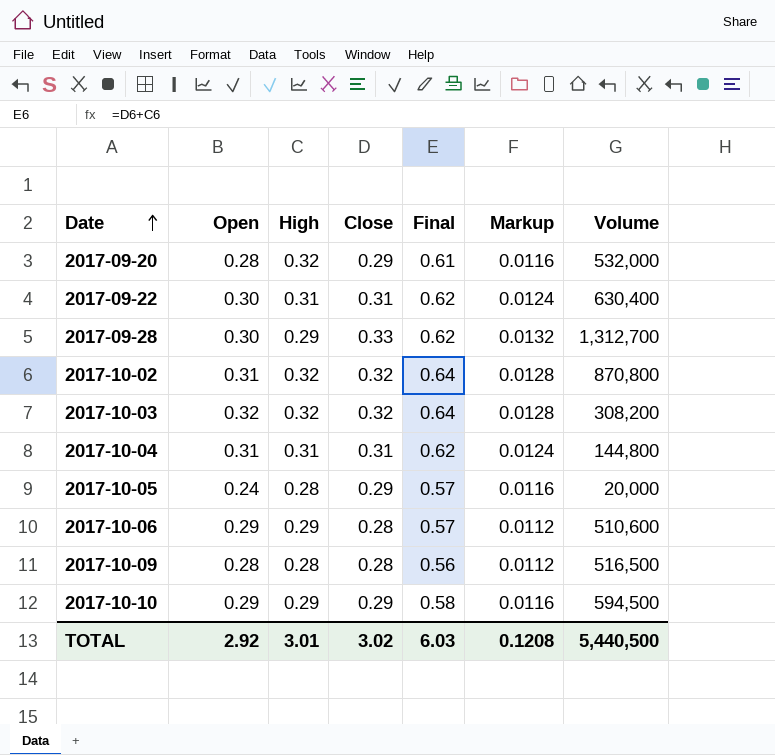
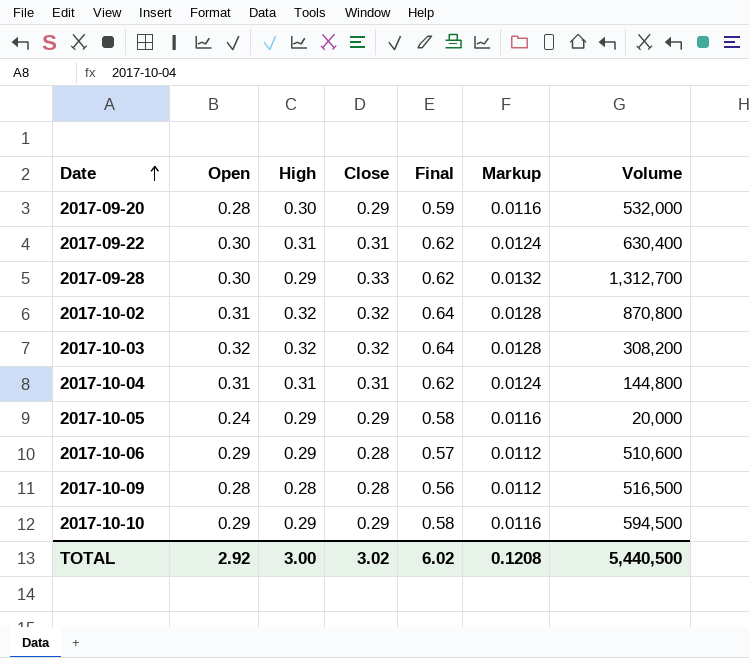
2017-09-20 | High: 0.32 -> 0.30
2017-09-20 | Final: 0.61 -> 0.59
2017-10-05 | High: 0.28 -> 0.29
2017-10-05 | Final: 0.57 -> 0.58
TOTAL | High: 3.01 -> 3.00
TOTAL | Final: 6.03 -> 6.02

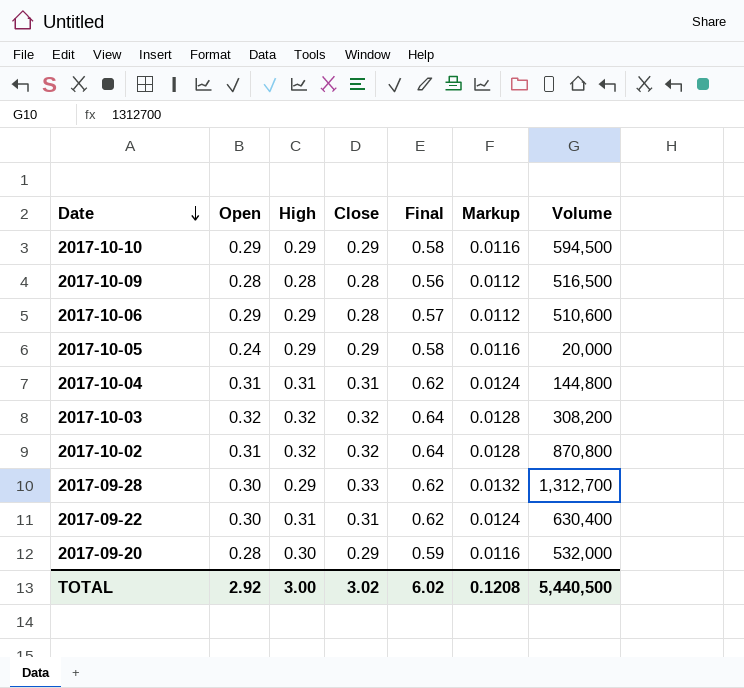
row order: Date ascending -> Date descending

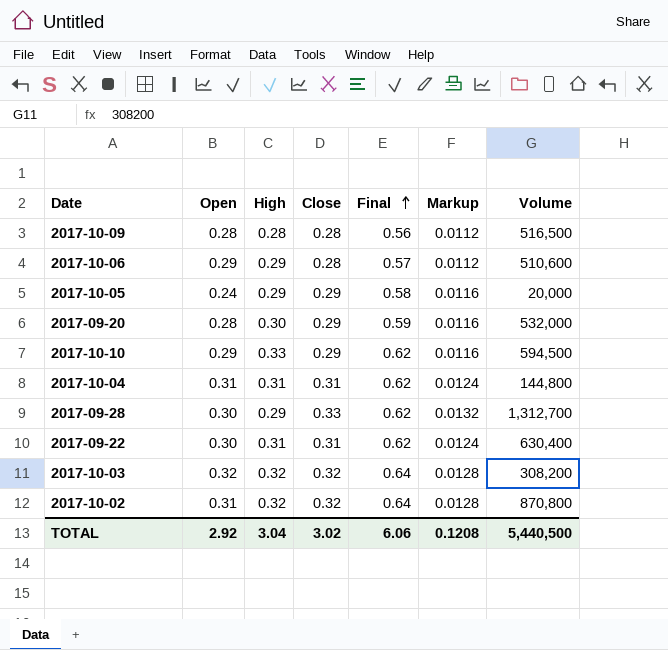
row order: Date descending -> Final ascending
2017-10-10 | High: 0.29 -> 0.33
2017-10-10 | Final: 0.58 -> 0.62
TOTAL | High: 3.00 -> 3.04
TOTAL | Final: 6.02 -> 6.06

